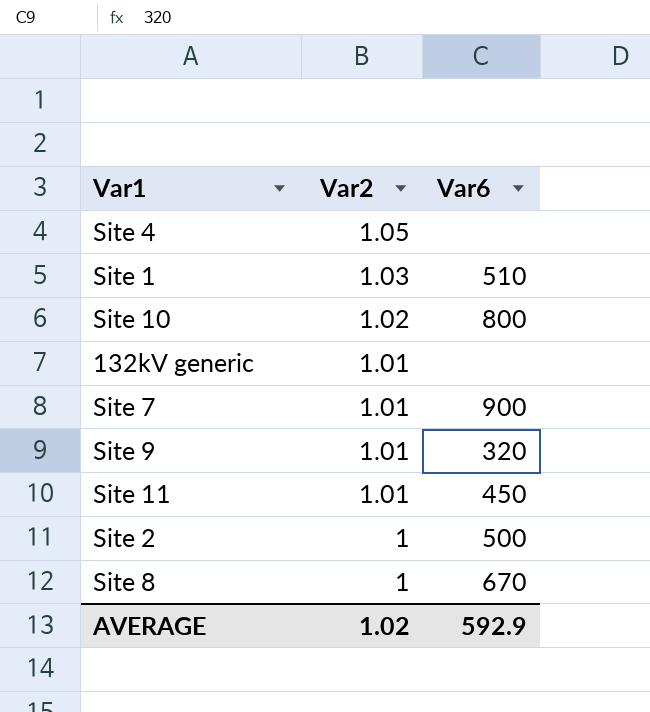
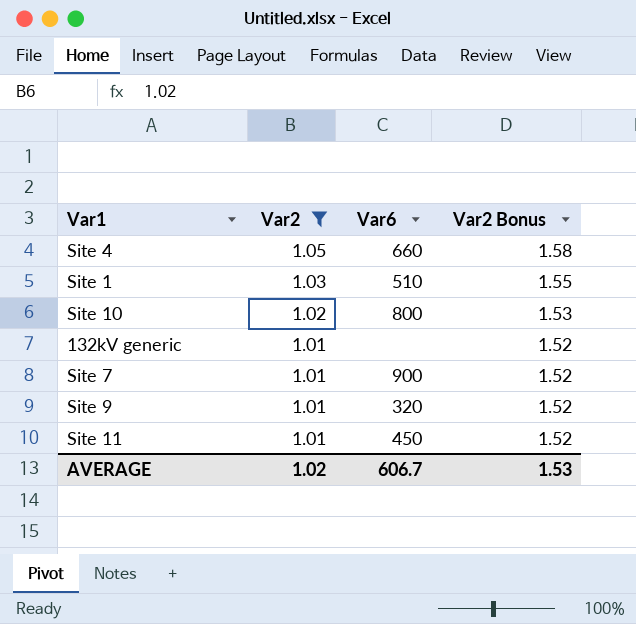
filter: none -> Var2 != 1
column Var2 Bonus | formula: none -> [Var2] * 1.5
Site 4 | Var6: none -> 660
AVERAGE | Var6: 592.9 -> 606.7

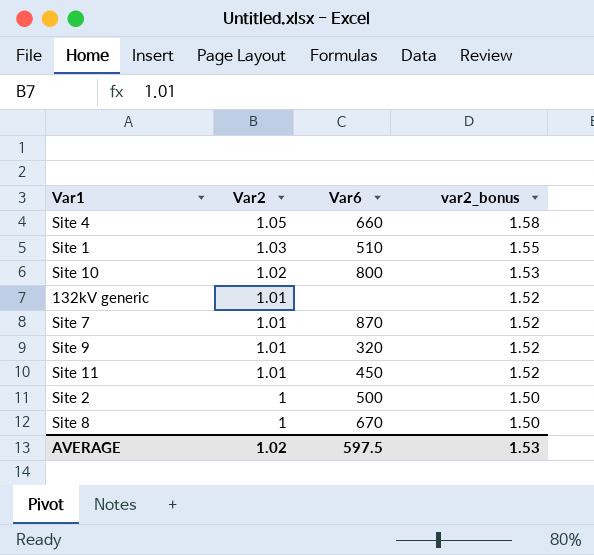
filter: Var2 != 1 -> none
column name: Var2 Bonus -> var2_bonus
Site 7 | Var6: 900 -> 870
AVERAGE | Var6: 606.7 -> 597.5

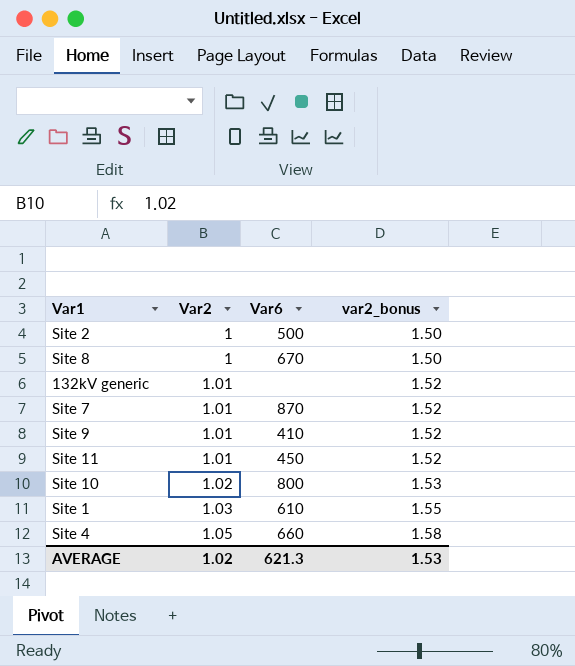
row order: Var2 descending -> Var2 ascending
Site 9 | Var6: 320 -> 410
Site 1 | Var6: 510 -> 610
AVERAGE | Var6: 597.5 -> 621.3

